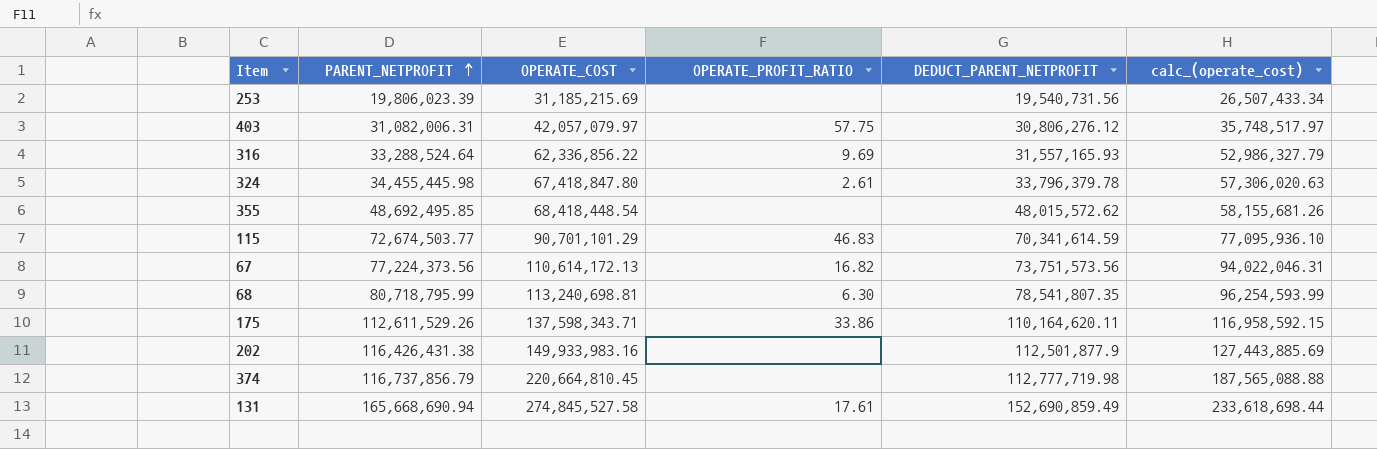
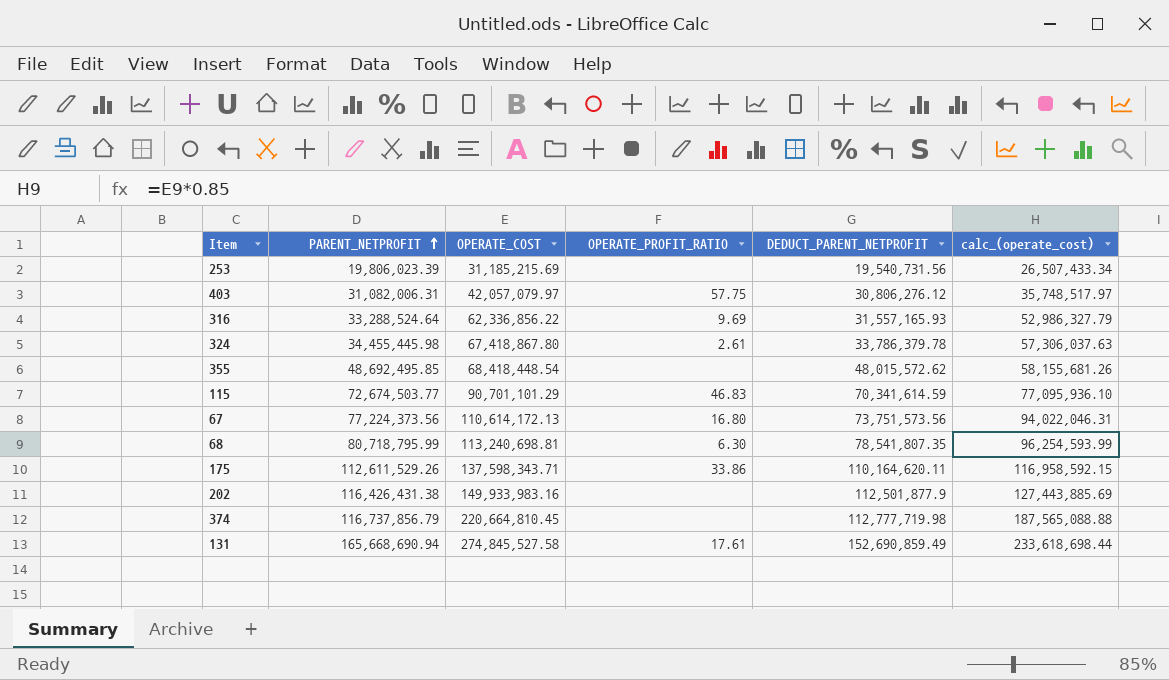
324 | OPERATE_COST: 67,418,847.80 -> 67,418,867.80
324 | DEDUCT_PARENT_NETPROFIT: 33,796,379.78 -> 33,786,379.78
324 | calc_(operate_cost): 57,306,020.63 -> 57,306,037.63
67 | OPERATE_PROFIT_RATIO: 16.82 -> 16.80

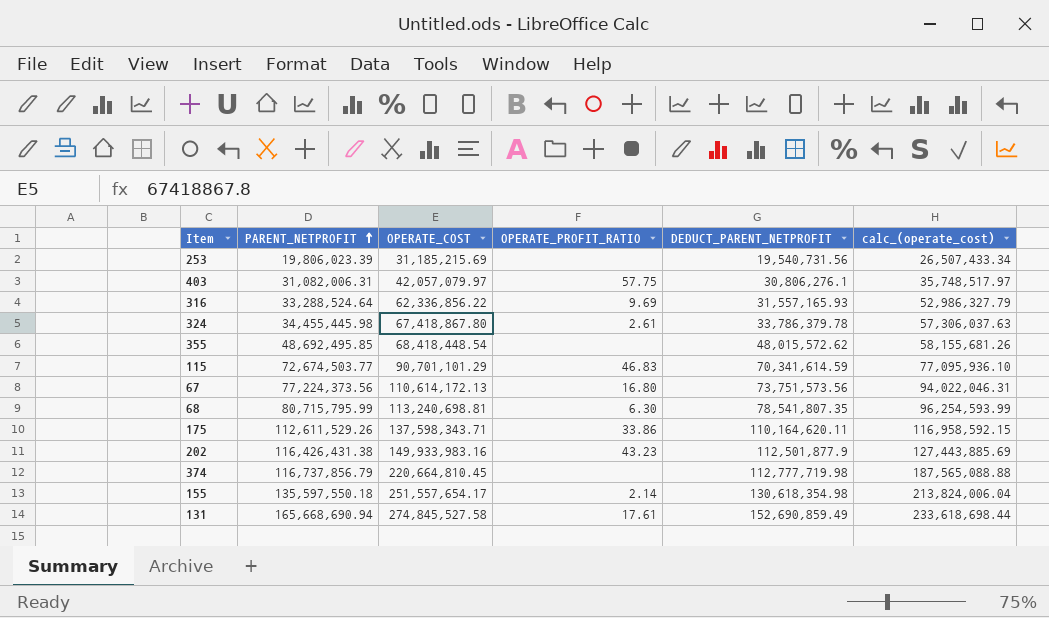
403 | DEDUCT_PARENT_NETPROFIT: 30,806,276.12 -> 30,806,276.1
68 | PARENT_NETPROFIT: 80,718,795.99 -> 80,715,795.99
202 | OPERATE_PROFIT_RATIO: none -> 43.23
row 155: none -> 135,597,550.18 | 251,557,654.17 | 2.14 | 130,618,354.98 | 213,824,006.04

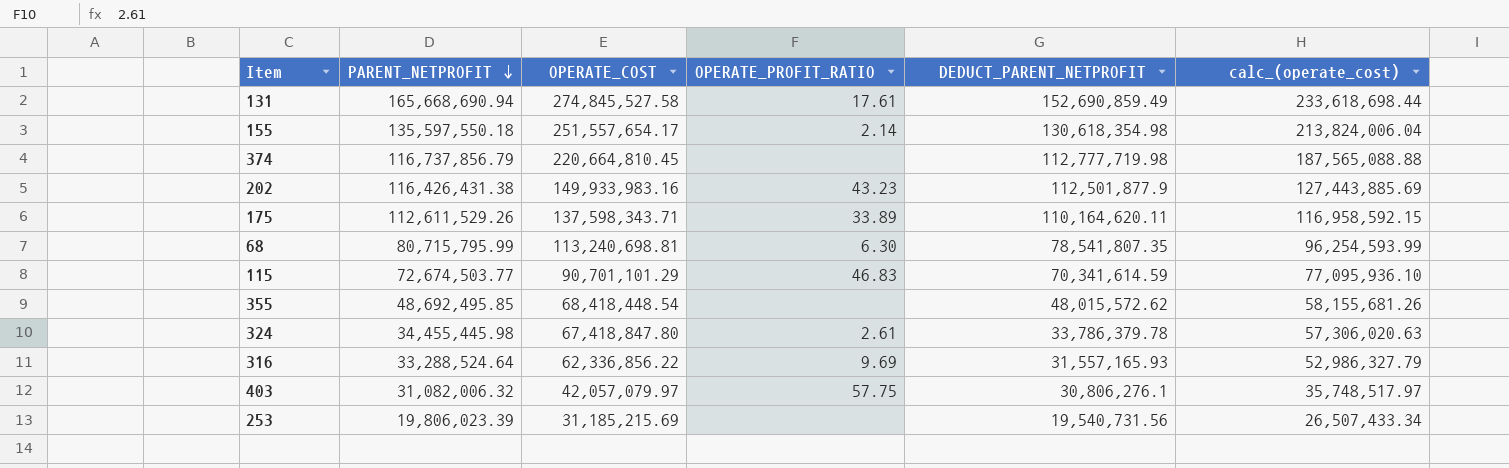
row order: PARENT_NETPROFIT ascending -> PARENT_NETPROFIT descending
row 67: 77,224,373.56 | 110,614,172.13 | 16.80 | 73,751,573.56 | 94,022,046.31 -> none
175 | OPERATE_PROFIT_RATIO: 33.86 -> 33.89
324 | OPERATE_COST: 67,418,867.80 -> 67,418,847.80
324 | calc_(operate_cost): 57,306,037.63 -> 57,306,020.63
403 | PARENT_NETPROFIT: 31,082,006.31 -> 31,082,006.32

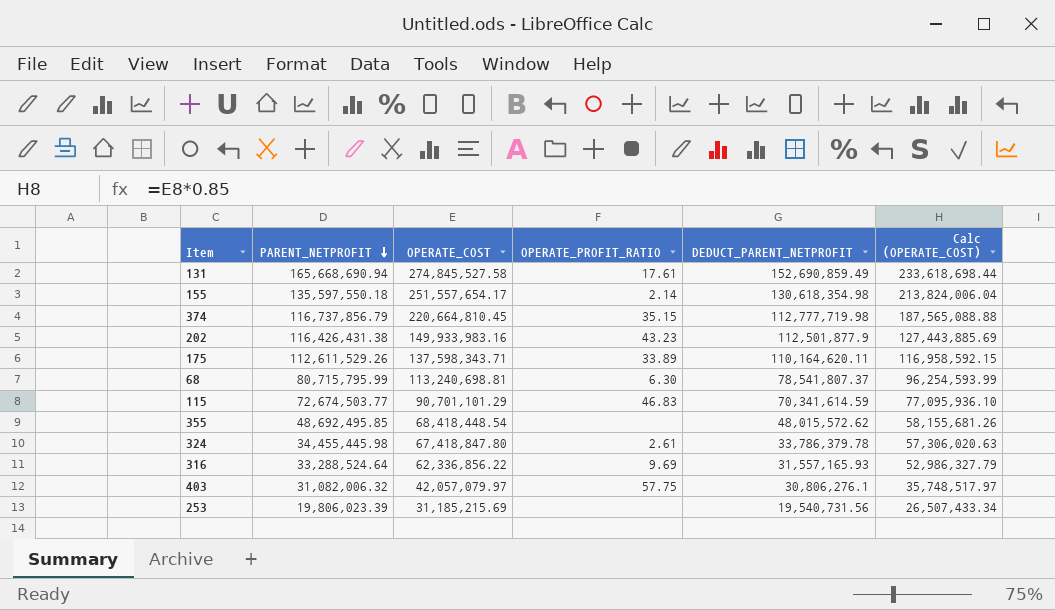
column name: calc_(operate_cost) -> Calc (OPERATE_COST)
374 | OPERATE_PROFIT_RATIO: none -> 35.15
68 | DEDUCT_PARENT_NETPROFIT: 78,541,807.35 -> 78,541,807.37

